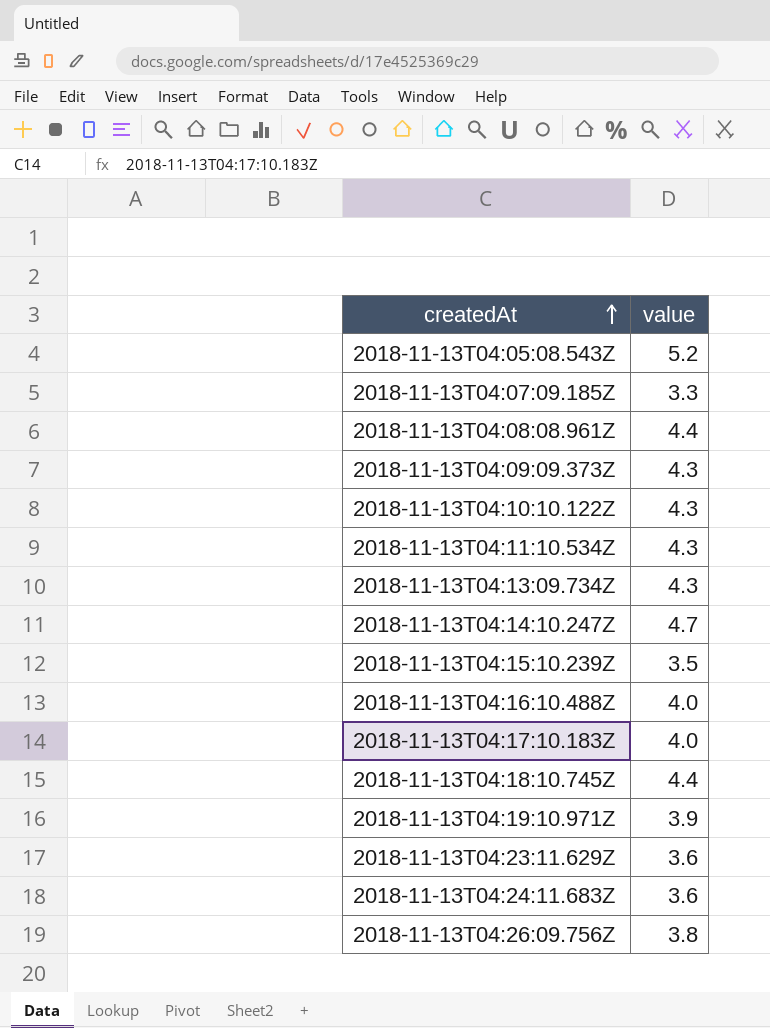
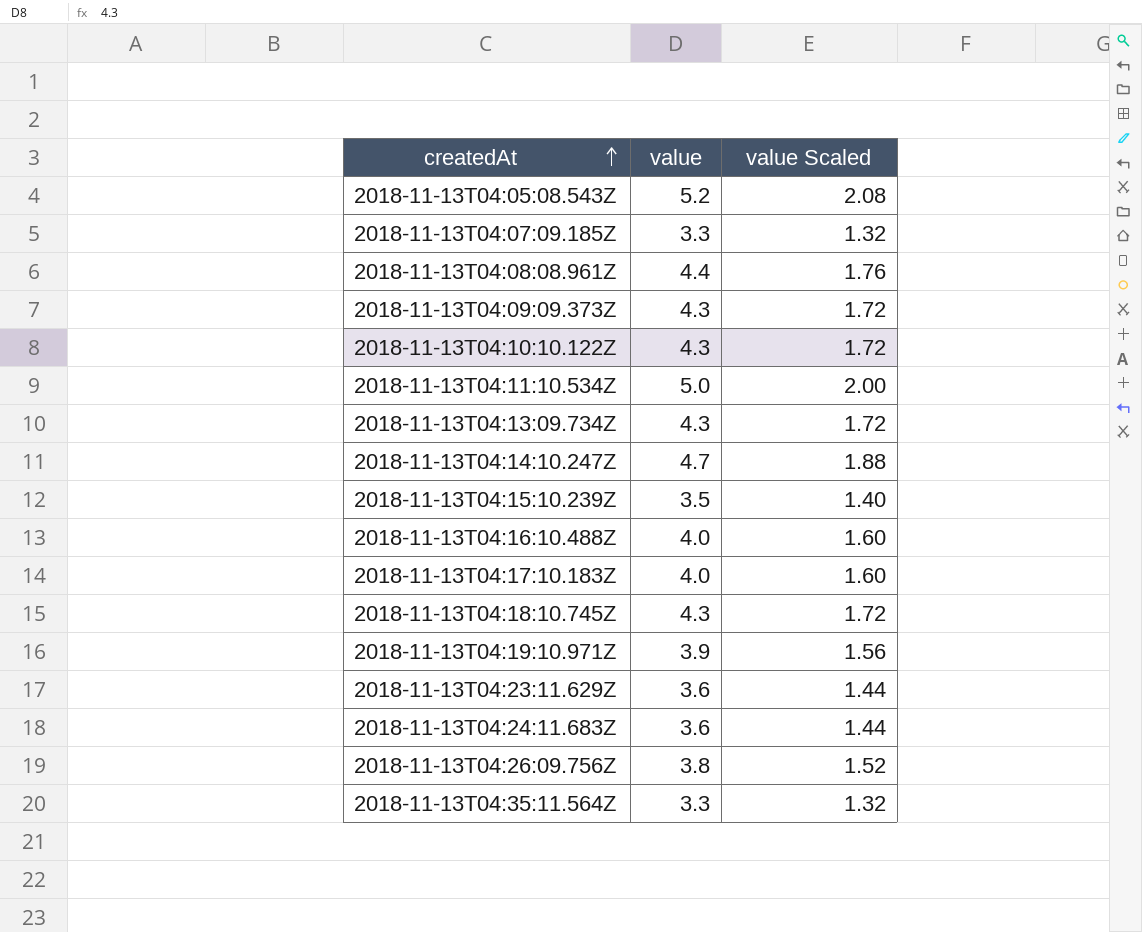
column value Scaled | formula: none -> [value] * 0.4
2018-11-13T04:11:10.534Z | value: 4.3 -> 5.0
2018-11-13T04:18:10.745Z | value: 4.4 -> 4.3
row 2018-11-13T04:35:11.564Z: none -> 3.3 | 1.32

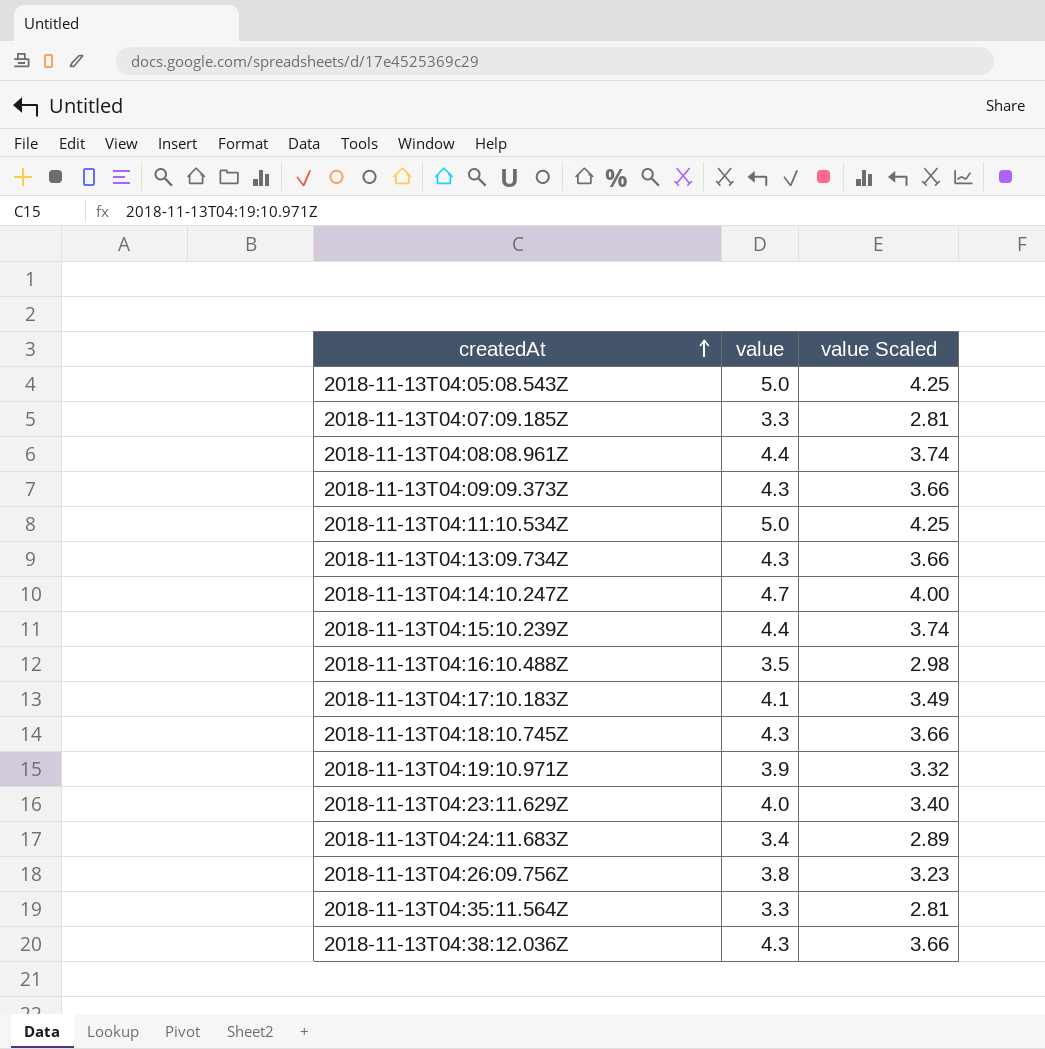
column value Scaled | formula: [value] * 0.4 -> [value] * 0.85
row 2018-11-13T04:10:10.122Z: 4.3 | 1.72 -> none
2018-11-13T04:05:08.543Z | value: 5.2 -> 5.0
2018-11-13T04:15:10.239Z | value: 3.5 -> 4.4
2018-11-13T04:16:10.488Z | value: 4.0 -> 3.5
2018-11-13T04:17:10.183Z | value: 4.0 -> 4.1
2018-11-13T04:23:11.629Z | value: 3.6 -> 4.0
2018-11-13T04:24:11.683Z | value: 3.6 -> 3.4
row 2018-11-13T04:38:12.036Z: none -> 4.3 | 3.66

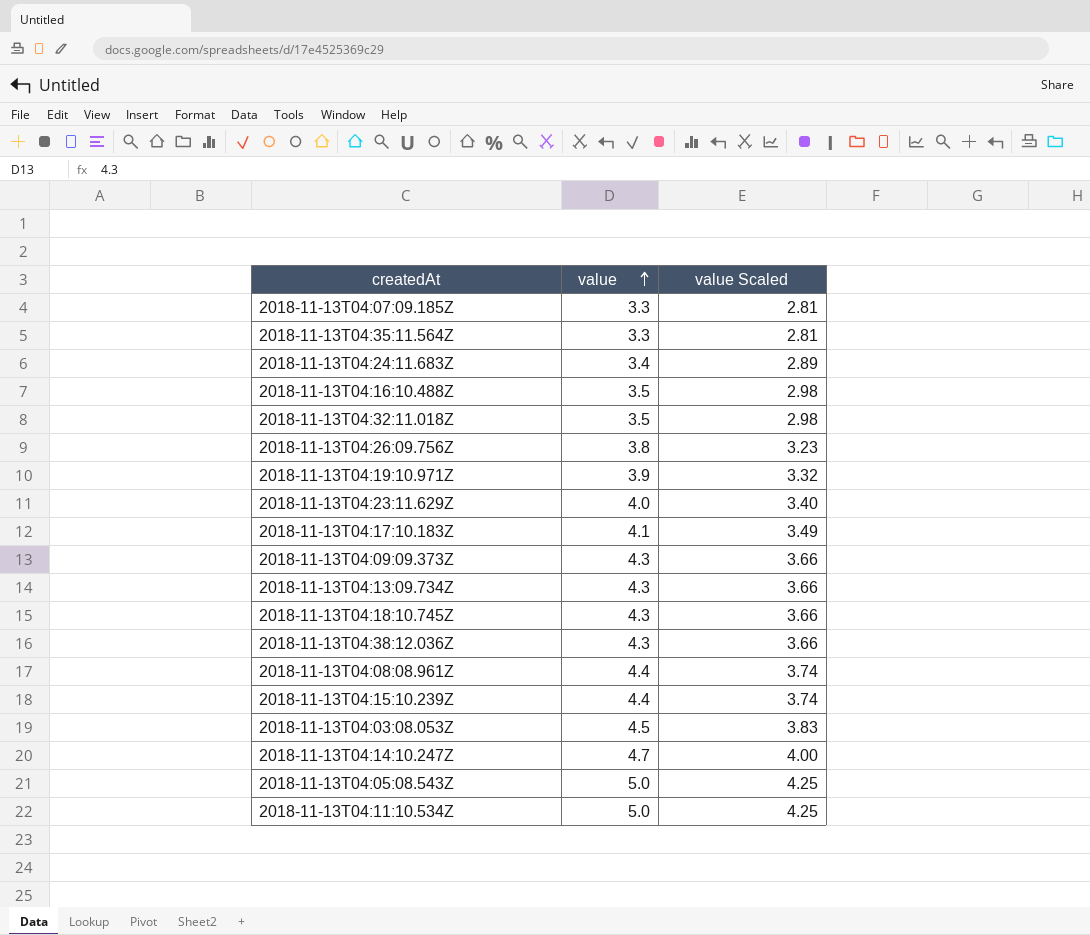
row order: createdAt ascending -> value ascending
row 2018-11-13T04:32:11.018Z: none -> 3.5 | 2.98
row 2018-11-13T04:03:08.053Z: none -> 4.5 | 3.83

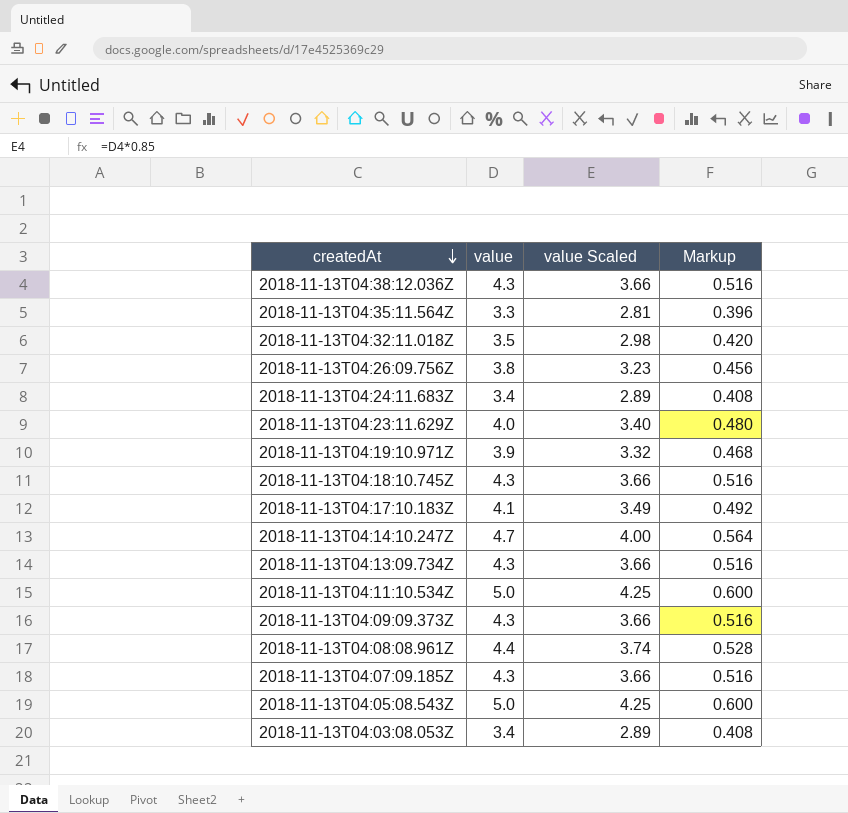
row order: value ascending -> createdAt descending
column Markup | formula: none -> [value] * 0.12
row 2018-11-13T04:16:10.488Z: 3.5 | 2.98 -> none
row 2018-11-13T04:15:10.239Z: 4.4 | 3.74 -> none
2018-11-13T04:07:09.185Z | value: 3.3 -> 4.3
2018-11-13T04:07:09.185Z | value Scaled: 2.81 -> 3.66
2018-11-13T04:03:08.053Z | value: 4.5 -> 3.4
2018-11-13T04:03:08.053Z | value Scaled: 3.83 -> 2.89

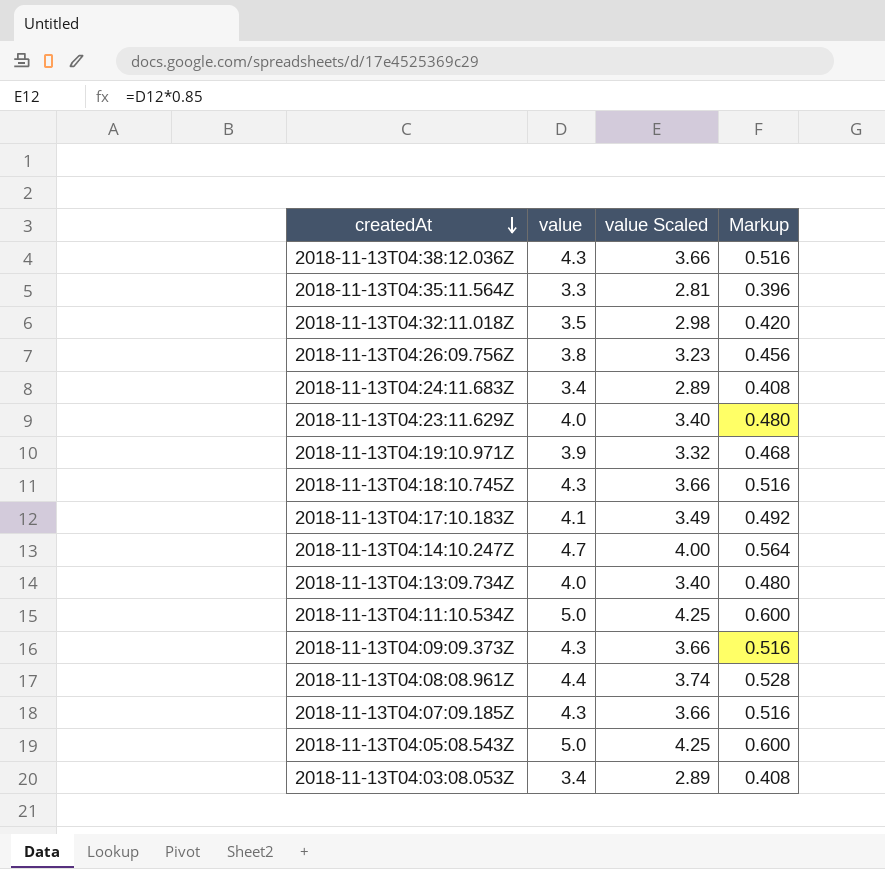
2018-11-13T04:13:09.734Z | value: 4.3 -> 4.0
2018-11-13T04:13:09.734Z | value Scaled: 3.66 -> 3.40
2018-11-13T04:13:09.734Z | Markup: 0.516 -> 0.480

